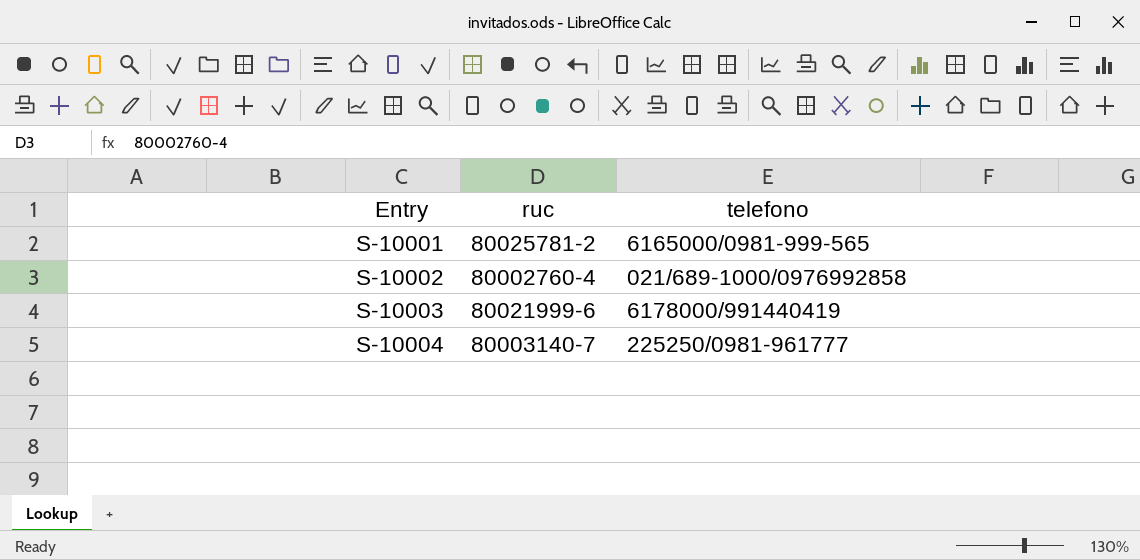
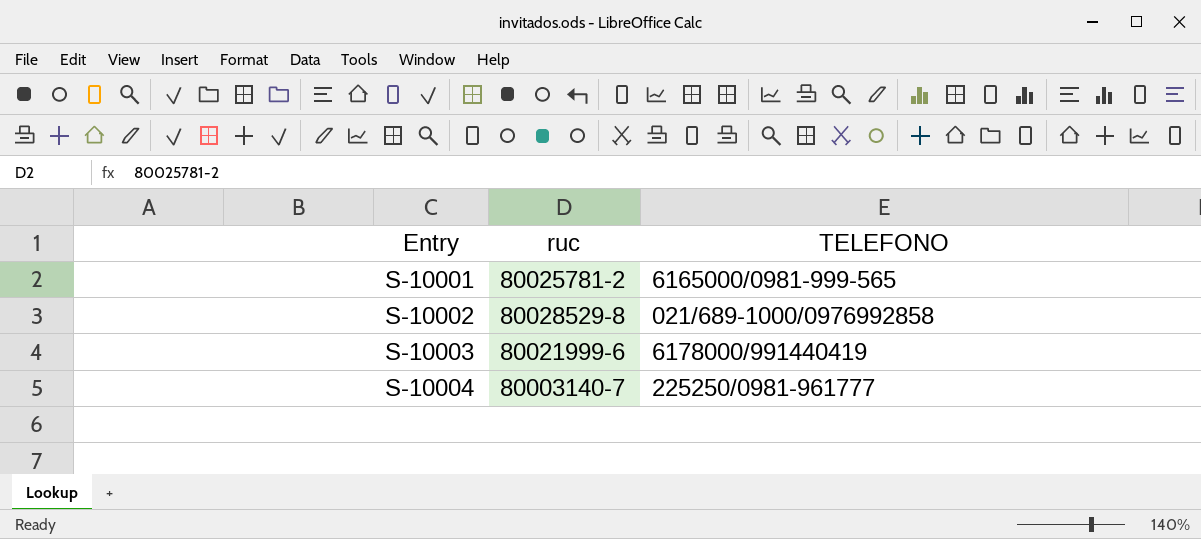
column name: telefono -> TELEFONO
S-10002 | ruc: 80002760-4 -> 80028529-8

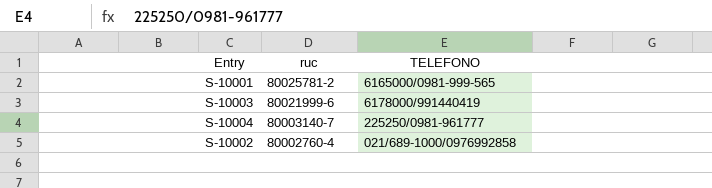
row order: Entry ascending -> ruc descending
S-10002 | ruc: 80028529-8 -> 80002760-4

